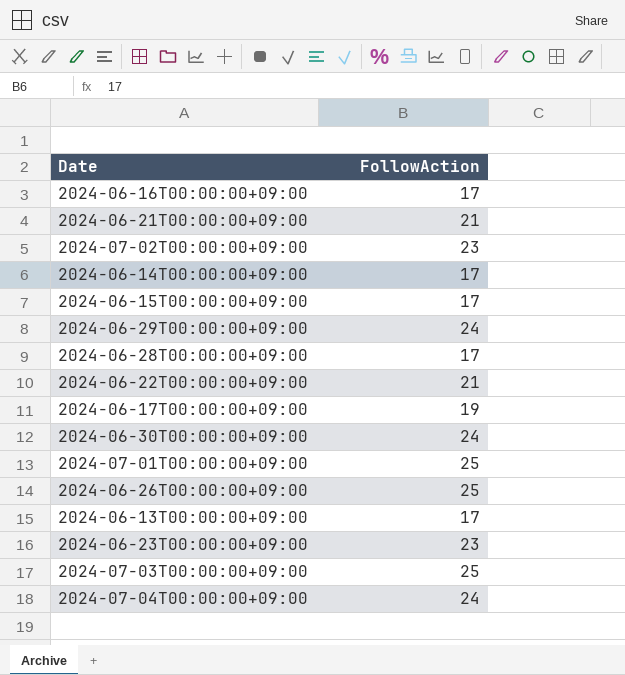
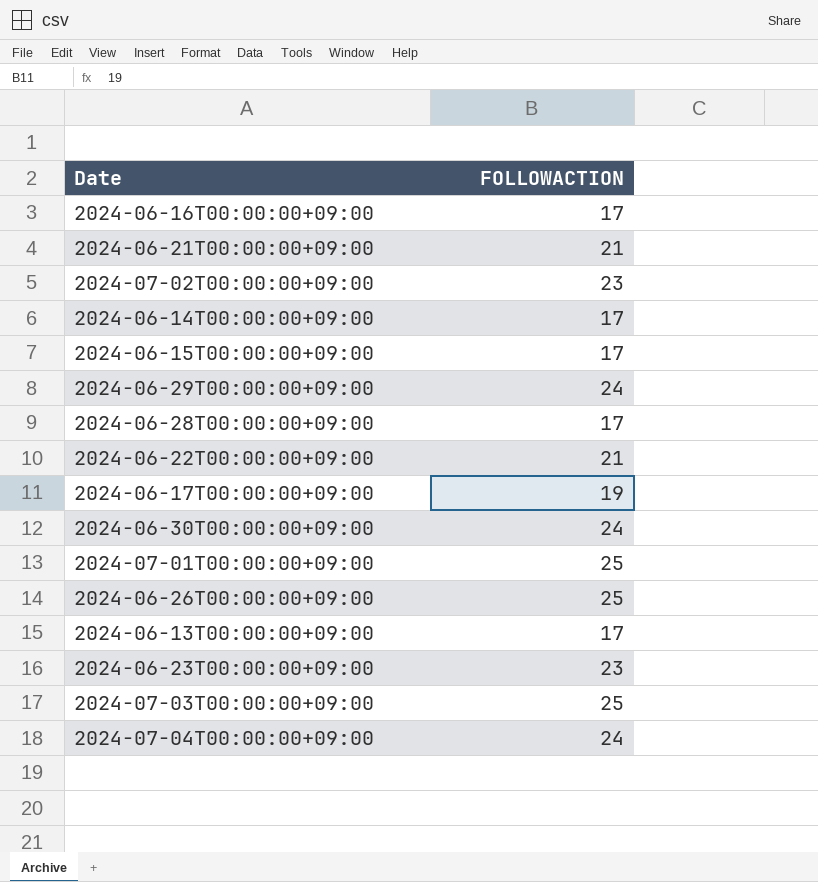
column name: FollowAction -> FOLLOWACTION

